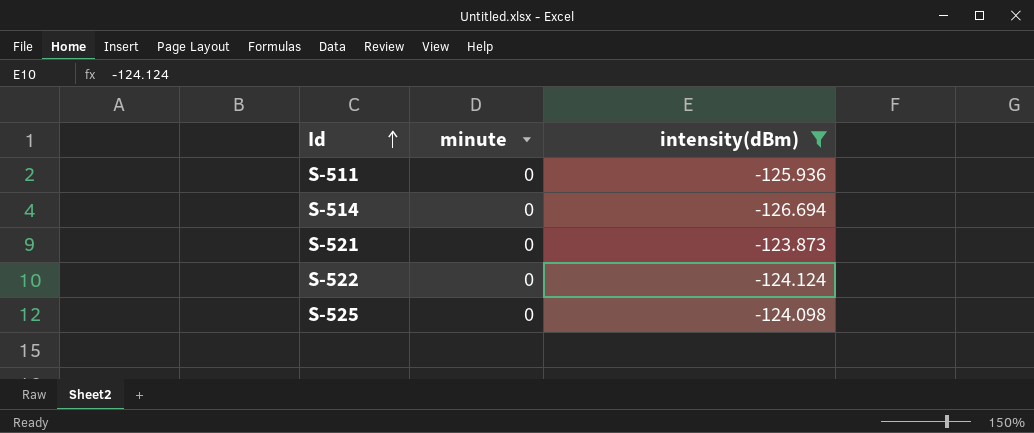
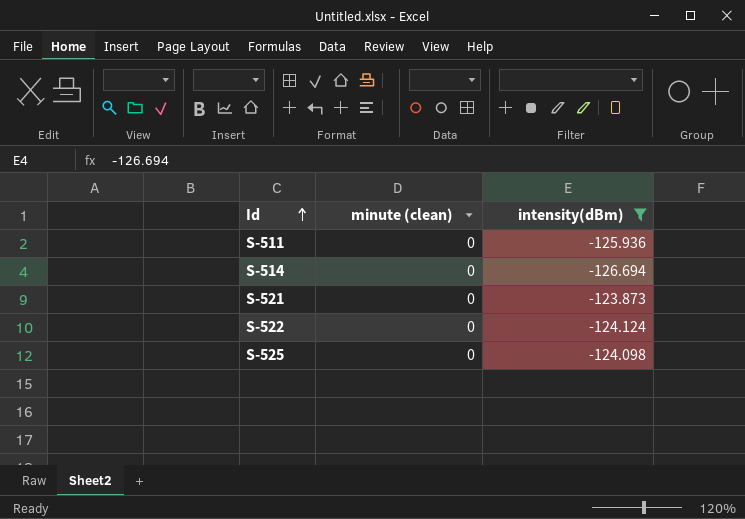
column name: minute -> minute (clean)

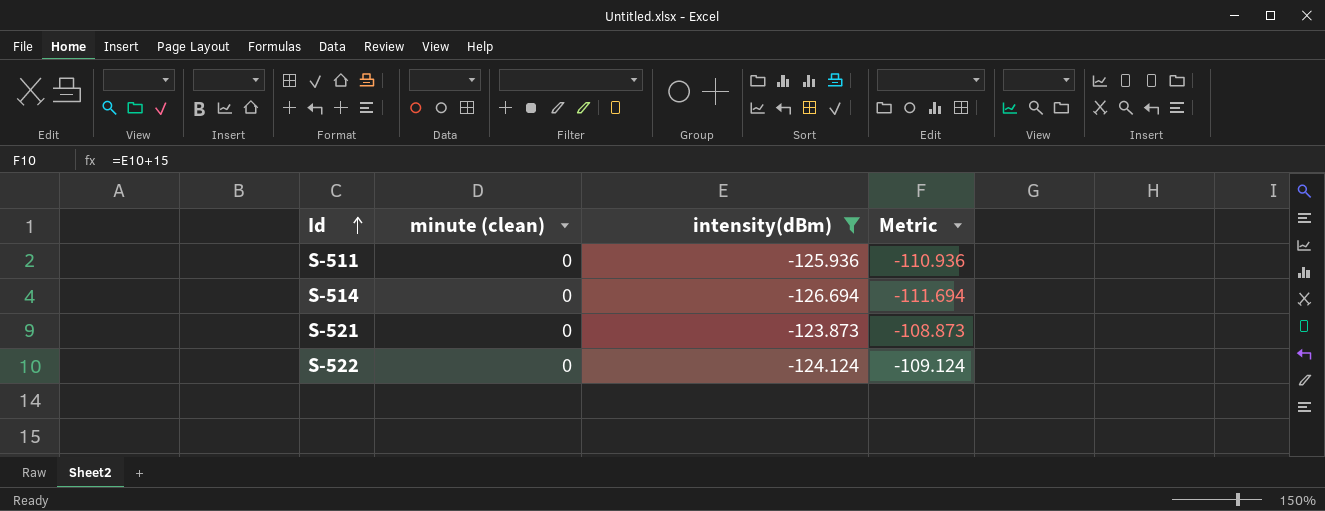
column Metric | formula: none -> [intensity(dBm)] + 15
row S-525: 0 | -124.098 -> none

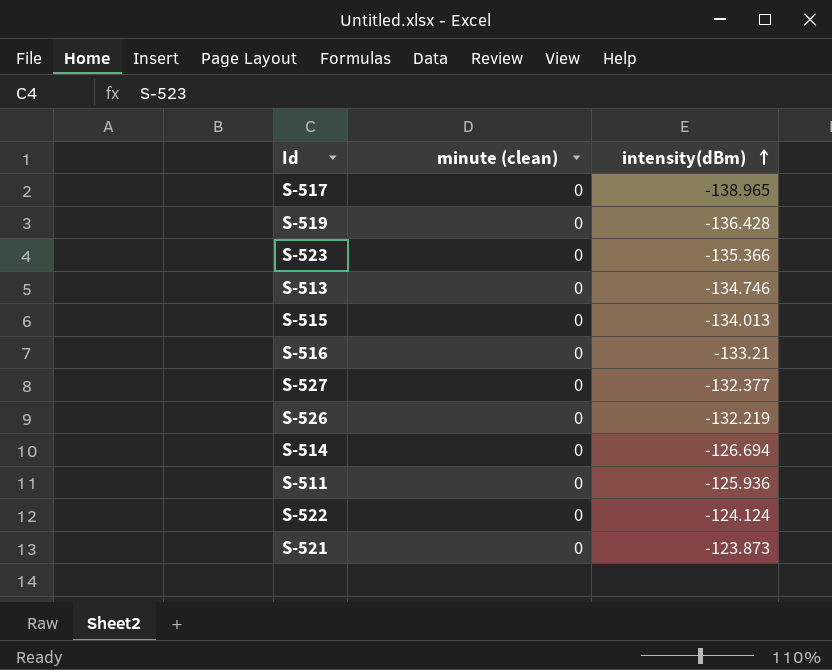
filter: intensity(dBm) >= -126.694 -> none
row order: Id ascending -> intensity(dBm) ascending
column Metric | formula: [intensity(dBm)] + 15 -> none

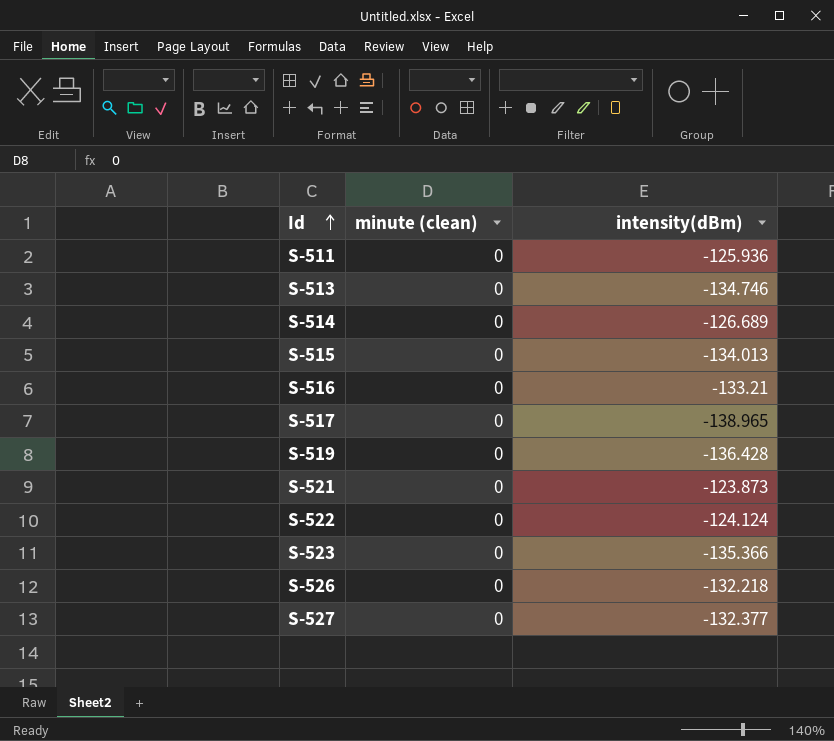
row order: intensity(dBm) ascending -> Id ascending
S-514 | intensity(dBm): -126.694 -> -126.689
S-526 | intensity(dBm): -132.219 -> -132.218

